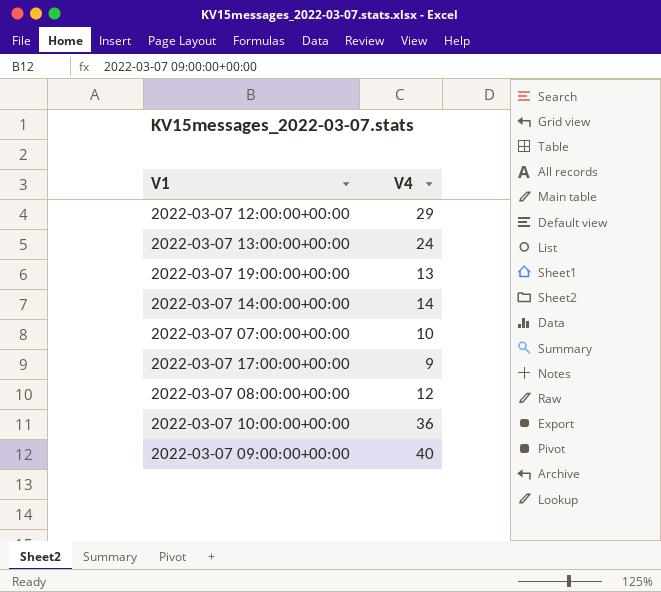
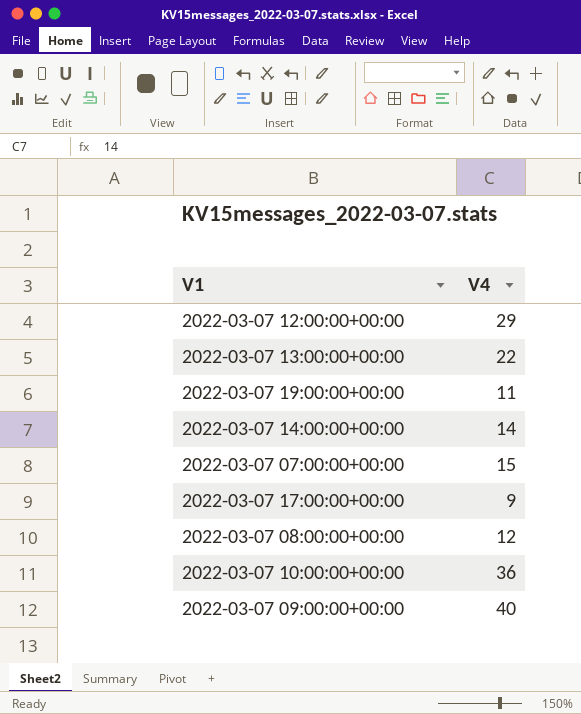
2022-03-07 13:00:00+00:00 | V4: 24 -> 22
2022-03-07 19:00:00+00:00 | V4: 13 -> 11
2022-03-07 07:00:00+00:00 | V4: 10 -> 15

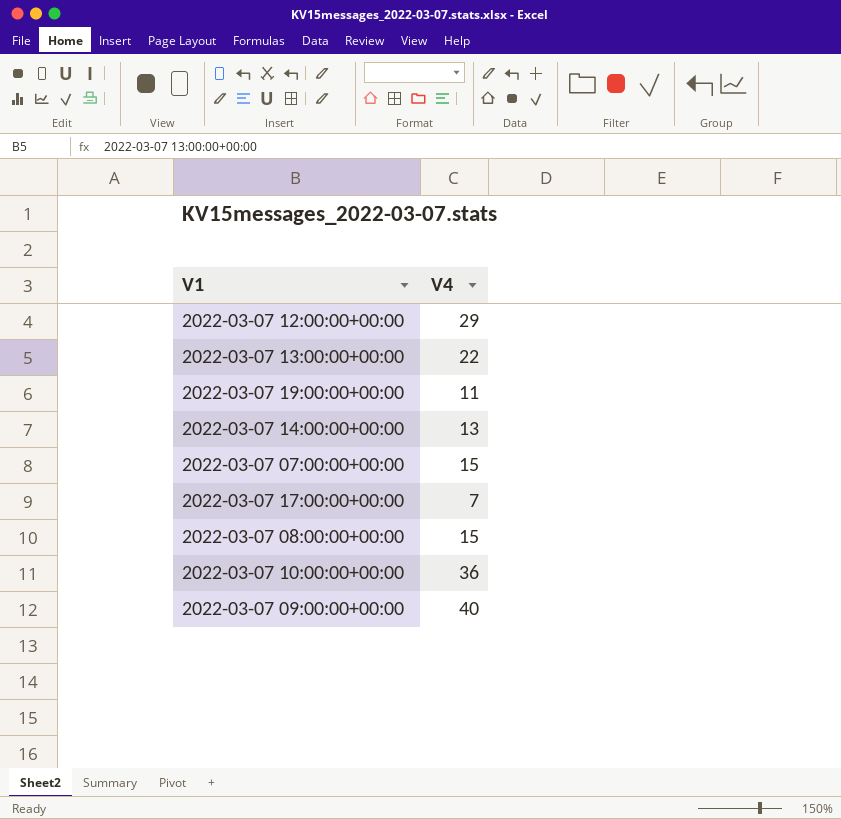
2022-03-07 14:00:00+00:00 | V4: 14 -> 13
2022-03-07 17:00:00+00:00 | V4: 9 -> 7
2022-03-07 08:00:00+00:00 | V4: 12 -> 15

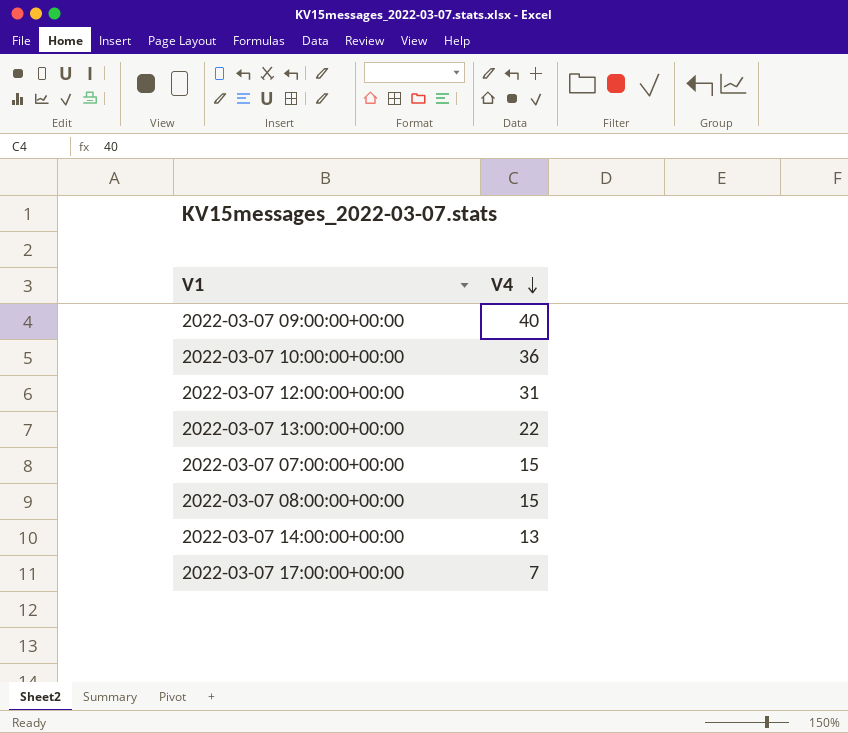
row order: none -> V4 descending
row 2022-03-07 19:00:00+00:00: 11 -> none
2022-03-07 12:00:00+00:00 | V4: 29 -> 31

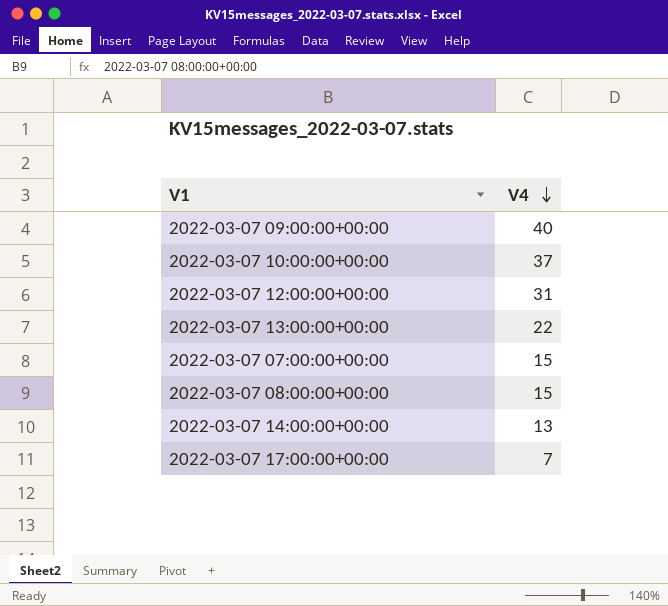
2022-03-07 10:00:00+00:00 | V4: 36 -> 37

